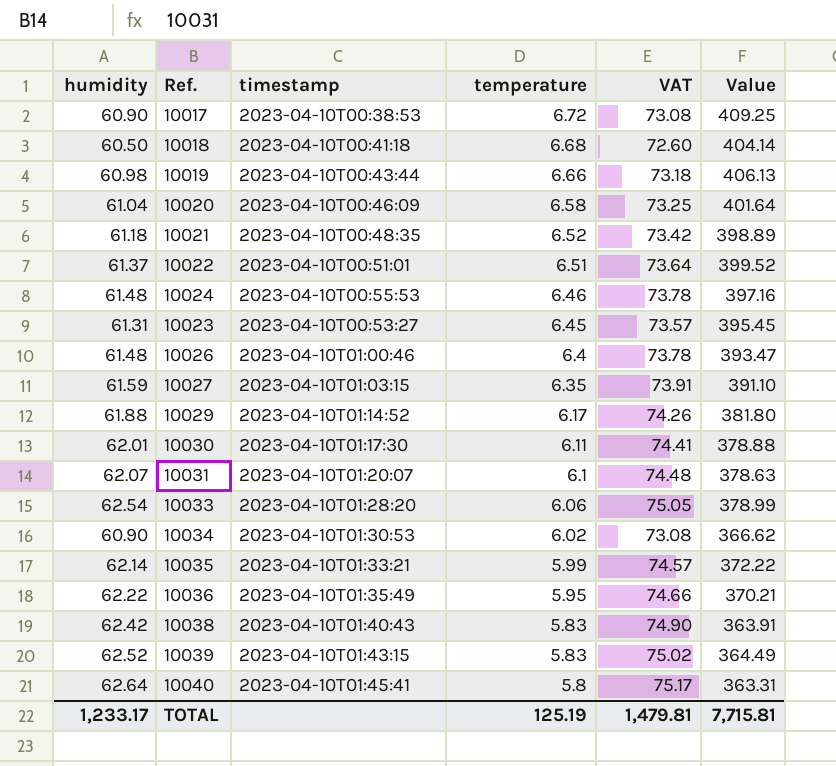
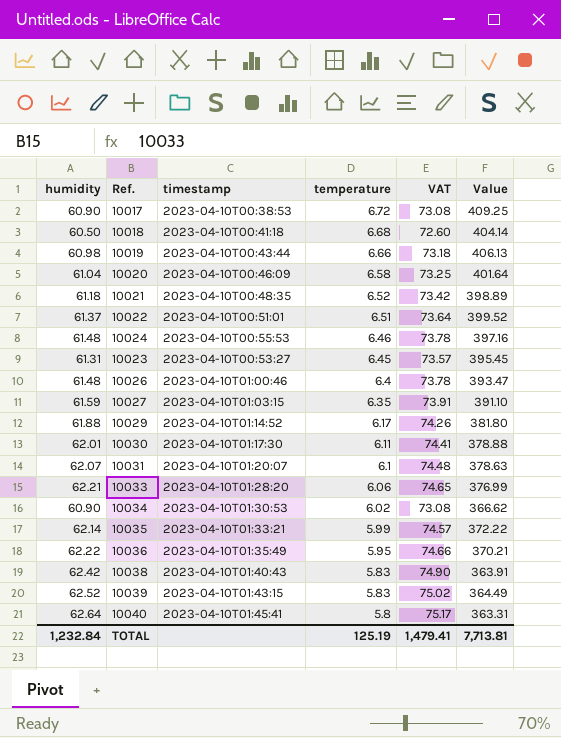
10033 | humidity: 62.54 -> 62.21
10033 | VAT: 75.05 -> 74.65
10033 | Value: 378.99 -> 376.99
TOTAL | humidity: 1,233.17 -> 1,232.84
TOTAL | VAT: 1,479.81 -> 1,479.41
TOTAL | Value: 7,715.81 -> 7,713.81

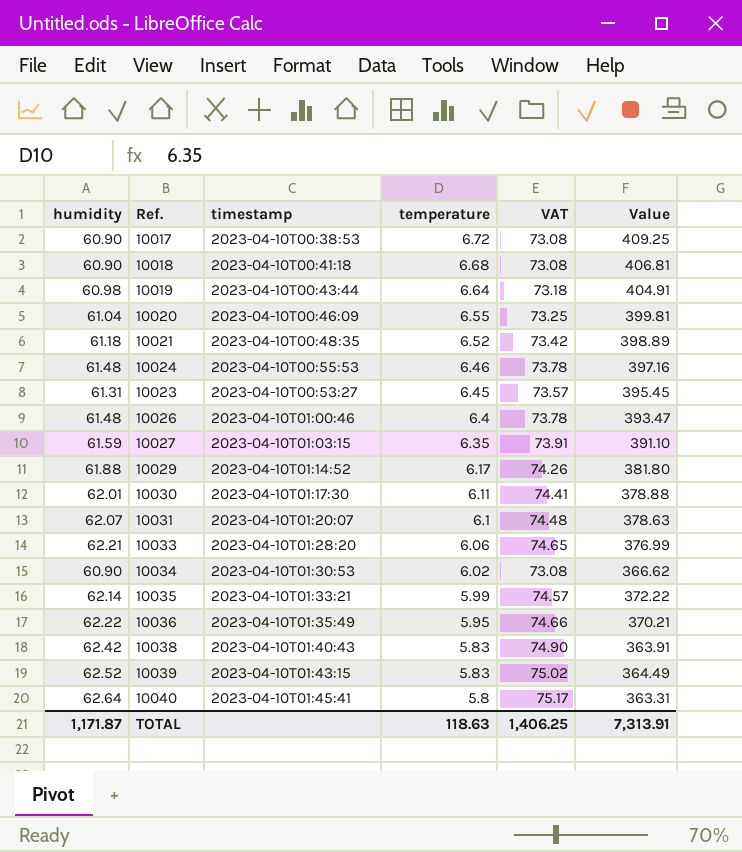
row 10022: 61.37 | 2023-04-10T00:51:01 | 6.51 | 73.64 | 399.52 -> none
10018 | humidity: 60.50 -> 60.90
10018 | VAT: 72.60 -> 73.08
10018 | Value: 404.14 -> 406.81
10019 | temperature: 6.66 -> 6.64
10019 | Value: 406.13 -> 404.91
10020 | temperature: 6.58 -> 6.55
10020 | Value: 401.64 -> 399.81
TOTAL | humidity: 1,232.84 -> 1,171.87
TOTAL | temperature: 125.19 -> 118.63
TOTAL | VAT: 1,479.41 -> 1,406.25
TOTAL | Value: 7,713.81 -> 7,313.91

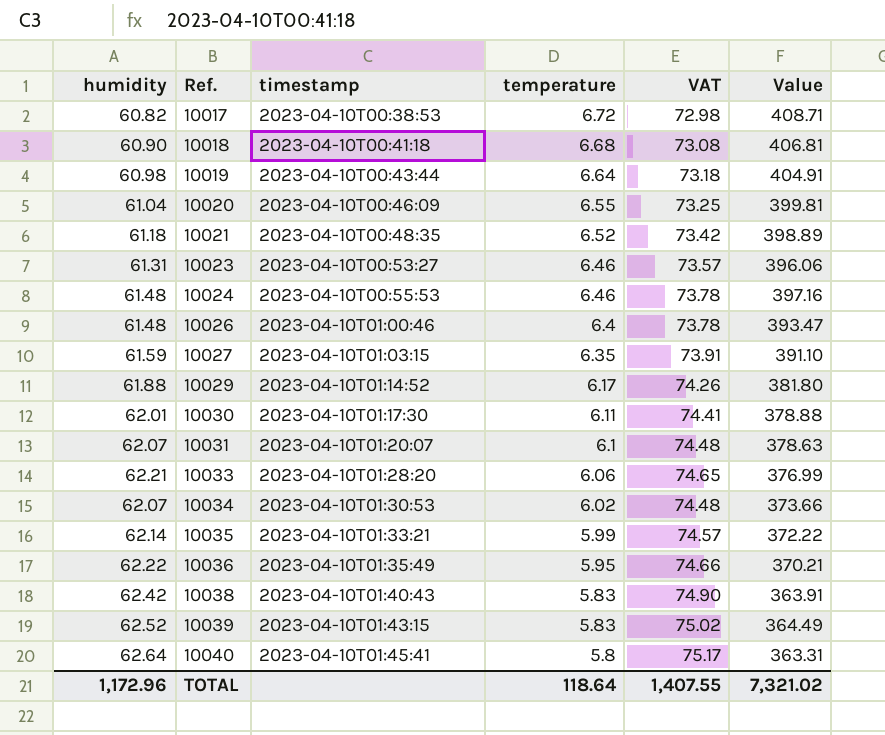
row order: temperature descending -> Ref. ascending
10017 | humidity: 60.90 -> 60.82
10017 | VAT: 73.08 -> 72.98
10017 | Value: 409.25 -> 408.71
10023 | temperature: 6.45 -> 6.46
10023 | Value: 395.45 -> 396.06
10034 | humidity: 60.90 -> 62.07
10034 | VAT: 73.08 -> 74.48
10034 | Value: 366.62 -> 373.66
TOTAL | humidity: 1,171.87 -> 1,172.96
TOTAL | temperature: 118.63 -> 118.64
TOTAL | VAT: 1,406.25 -> 1,407.55
TOTAL | Value: 7,313.91 -> 7,321.02

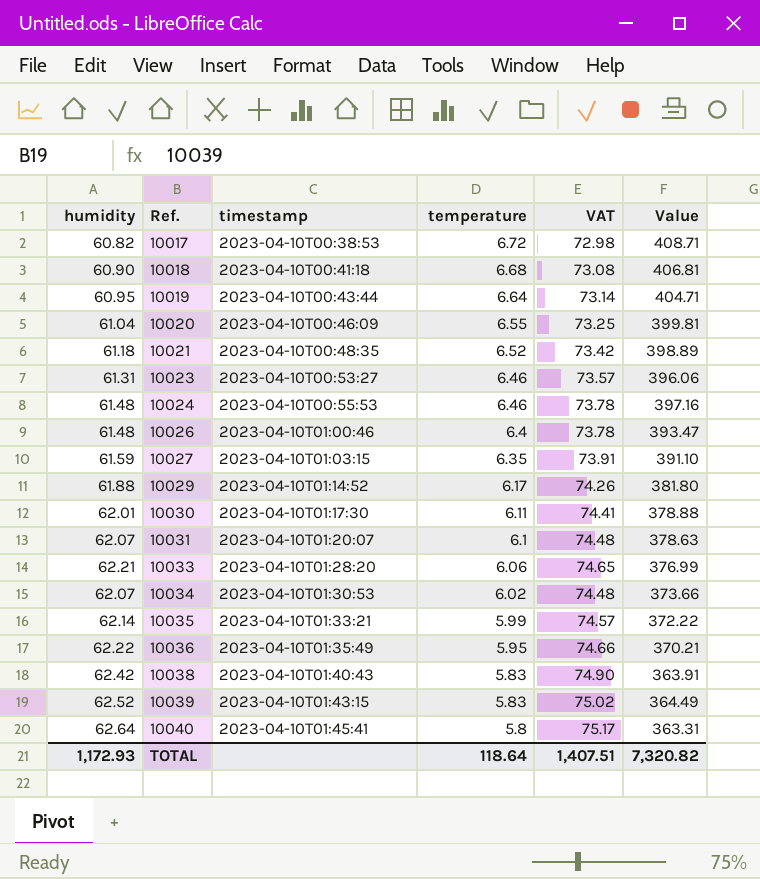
10019 | humidity: 60.98 -> 60.95
10019 | VAT: 73.18 -> 73.14
10019 | Value: 404.91 -> 404.71
TOTAL | humidity: 1,172.96 -> 1,172.93
TOTAL | VAT: 1,407.55 -> 1,407.51
TOTAL | Value: 7,321.02 -> 7,320.82

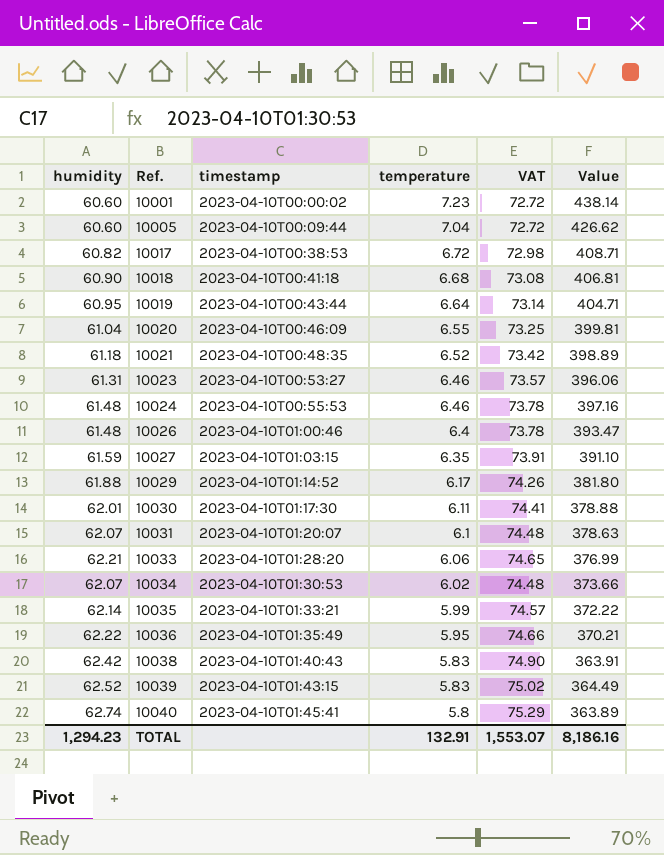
row 10001: none -> 60.60 | 2023-04-10T00:00:02 | 7.23 | 72.72 | 438.14
row 10005: none -> 60.60 | 2023-04-10T00:09:44 | 7.04 | 72.72 | 426.62
10040 | humidity: 62.64 -> 62.74
10040 | VAT: 75.17 -> 75.29
10040 | Value: 363.31 -> 363.89
TOTAL | humidity: 1,172.93 -> 1,294.23
TOTAL | temperature: 118.64 -> 132.91
TOTAL | VAT: 1,407.51 -> 1,553.07
TOTAL | Value: 7,320.82 -> 8,186.16

